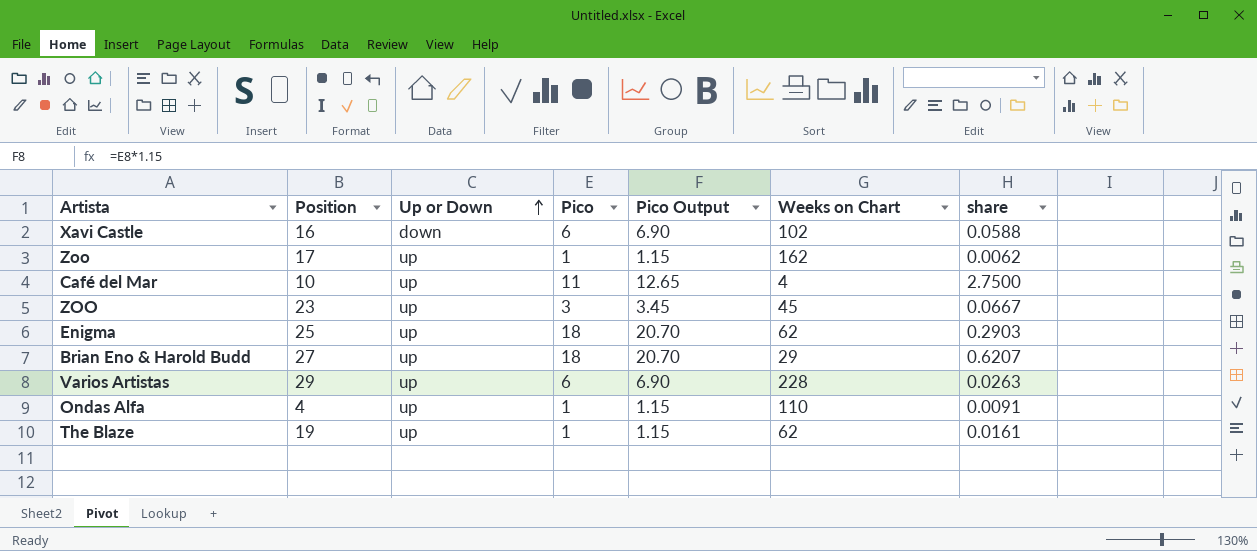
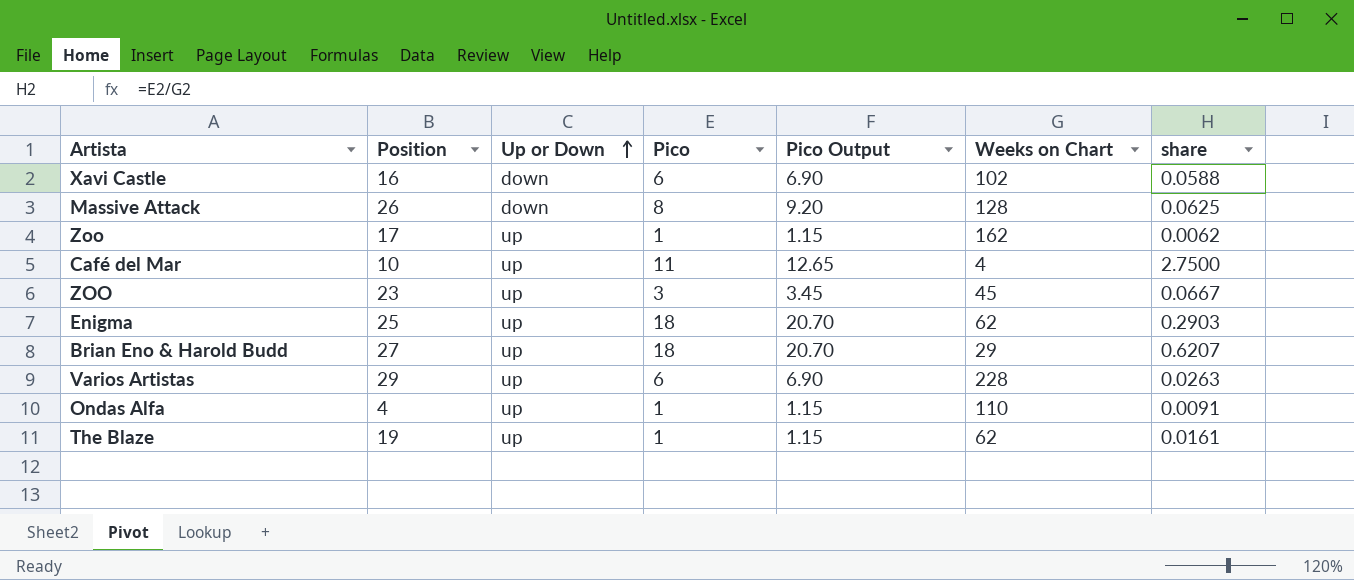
row Massive Attack: none -> 26 | down | 8 | 9.20 | 128 | 0.0625

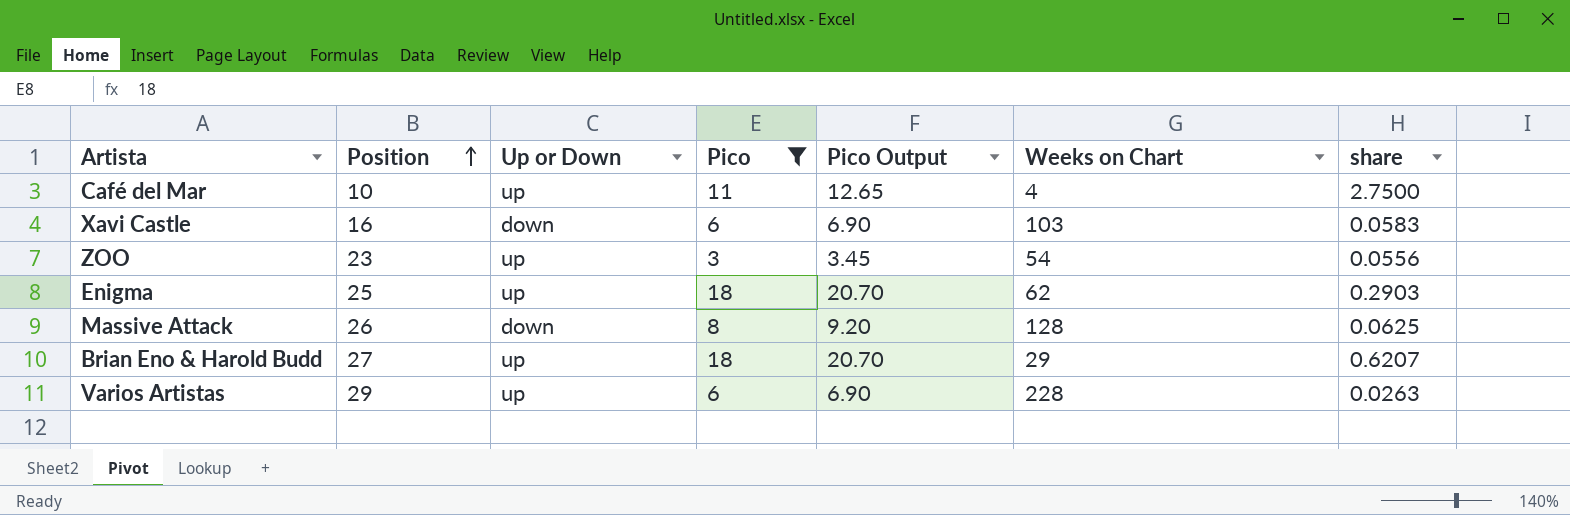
filter: none -> Pico != 1
row order: Up or Down ascending -> Position ascending
Xavi Castle | Weeks on Chart: 102 -> 103
Xavi Castle | share: 0.0588 -> 0.0583
ZOO | Weeks on Chart: 45 -> 54
ZOO | share: 0.0667 -> 0.0556

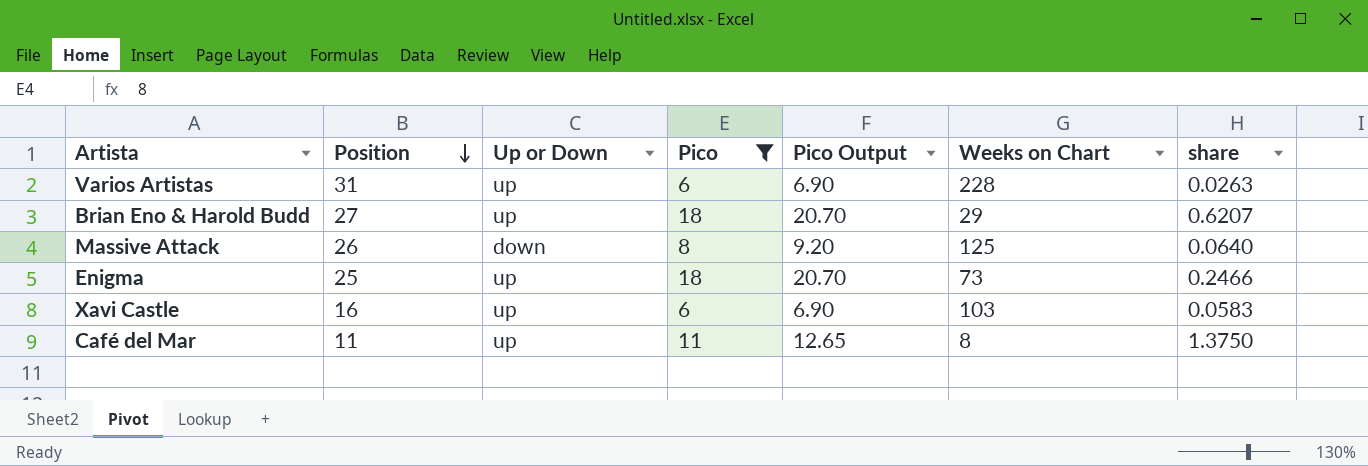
row order: Position ascending -> Position descending
row ZOO: 23 | up | 3 | 3.45 | 54 | 0.0556 -> none
Varios Artistas | Position: 29 -> 31
Massive Attack | Weeks on Chart: 128 -> 125
Massive Attack | share: 0.0625 -> 0.0640
Enigma | Weeks on Chart: 62 -> 73
Enigma | share: 0.2903 -> 0.2466
Xavi Castle | Up or Down: down -> up
Café del Mar | Position: 10 -> 11
Café del Mar | Weeks on Chart: 4 -> 8
Café del Mar | share: 2.7500 -> 1.3750

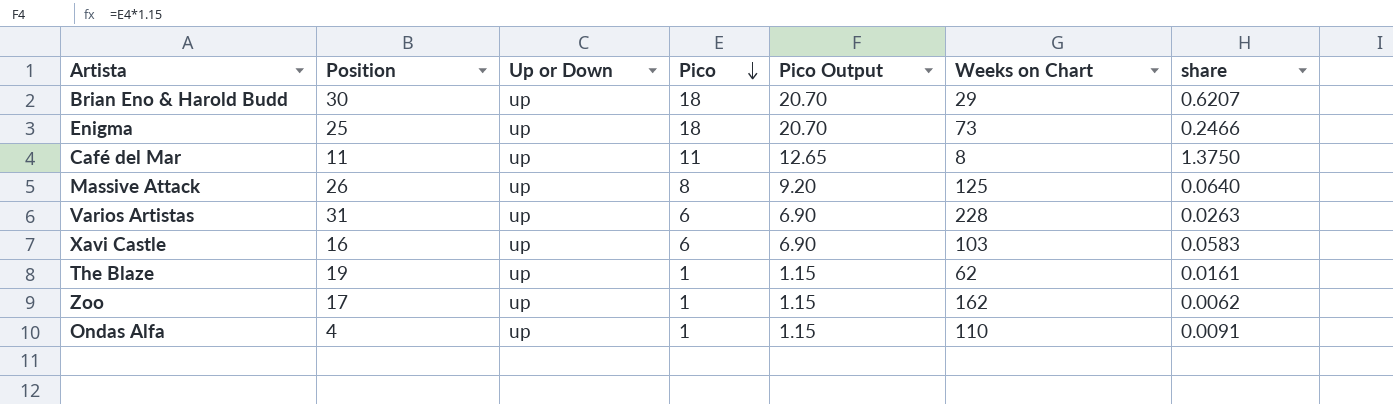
filter: Pico != 1 -> none
row order: Position descending -> Pico descending
Brian Eno & Harold Budd | Position: 27 -> 30
Massive Attack | Up or Down: down -> up

